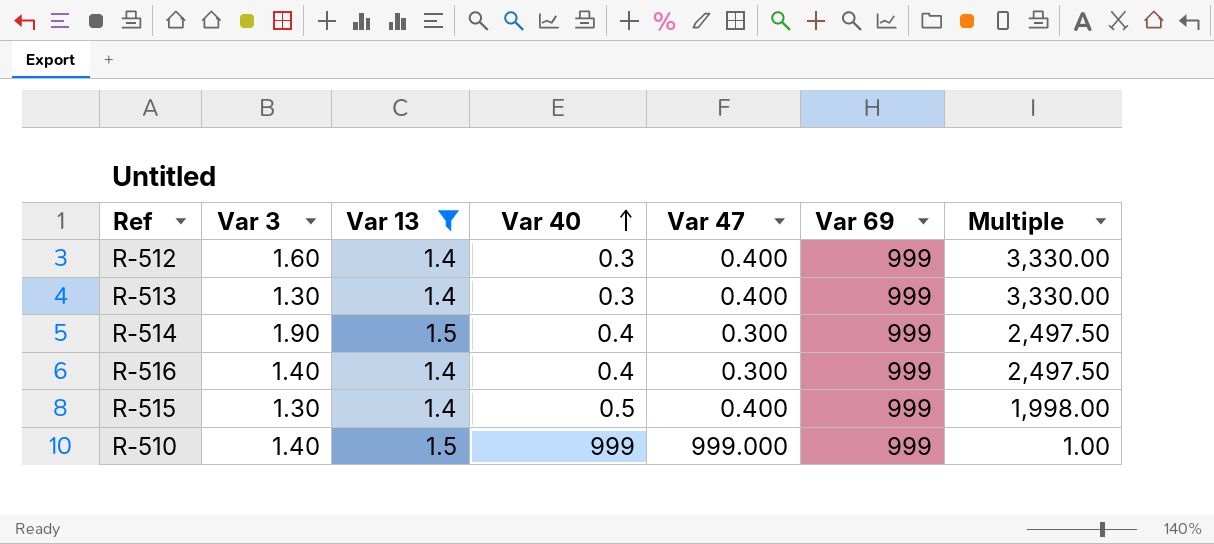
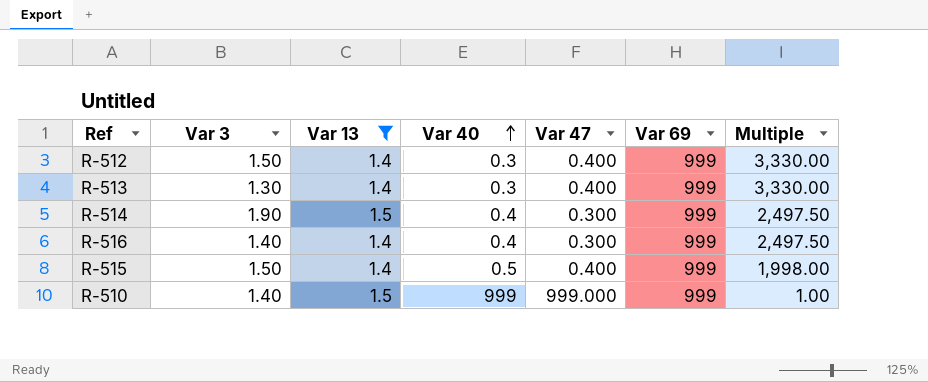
R-512 | Var 3: 1.60 -> 1.50
R-515 | Var 3: 1.30 -> 1.50

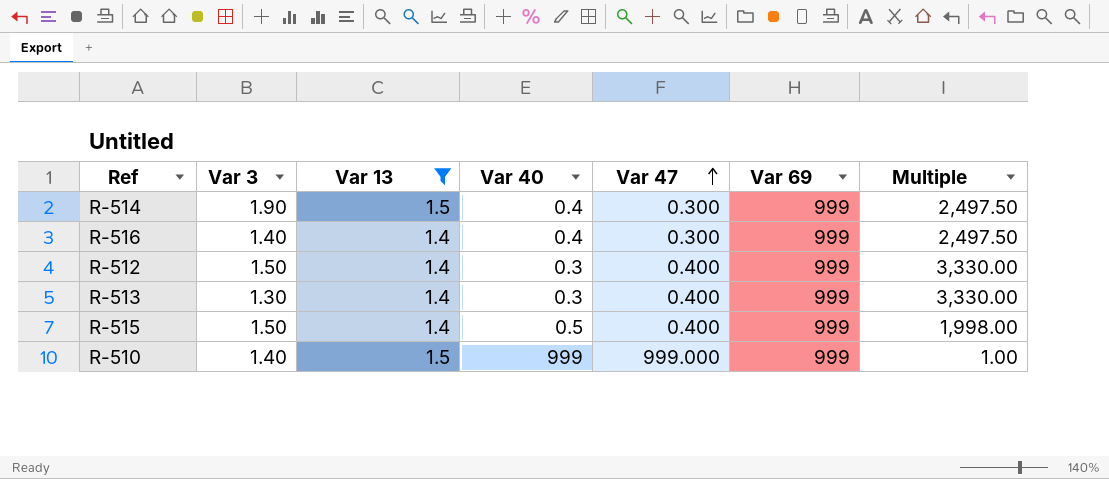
row order: Var 40 ascending -> Var 47 ascending

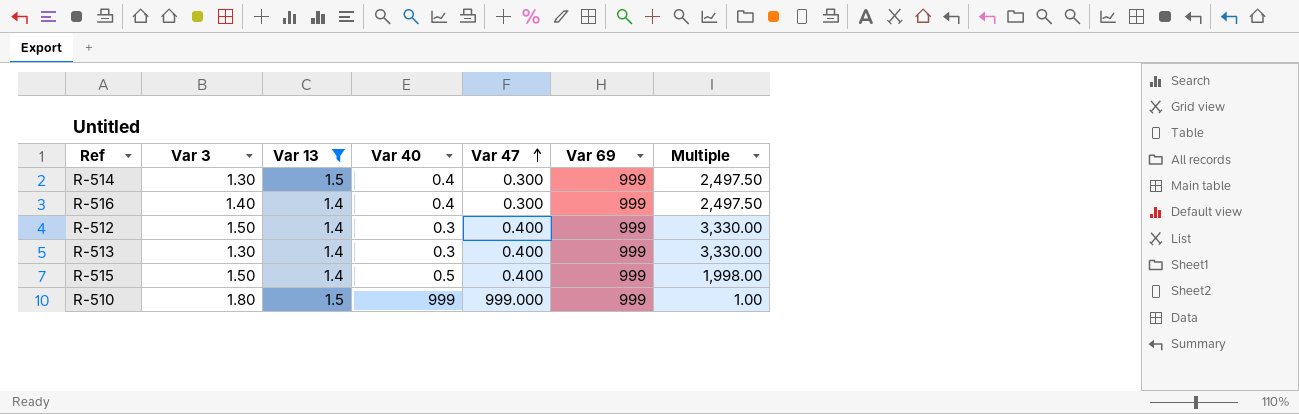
R-514 | Var 3: 1.90 -> 1.30
R-510 | Var 3: 1.40 -> 1.80

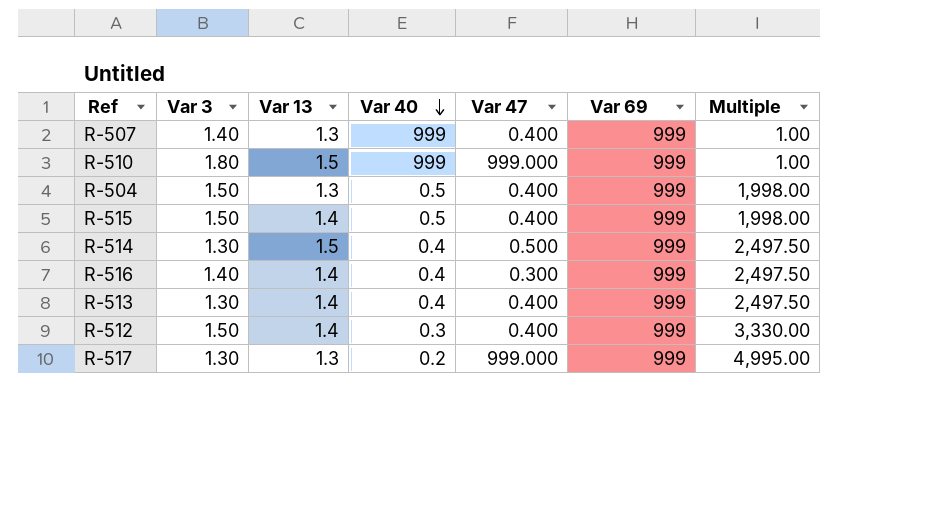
filter: Var 13 != 1.3 -> none
row order: Var 47 ascending -> Var 40 descending
R-514 | Var 47: 0.300 -> 0.500
R-513 | Var 40: 0.3 -> 0.4
R-513 | Multiple: 3,330.00 -> 2,497.50

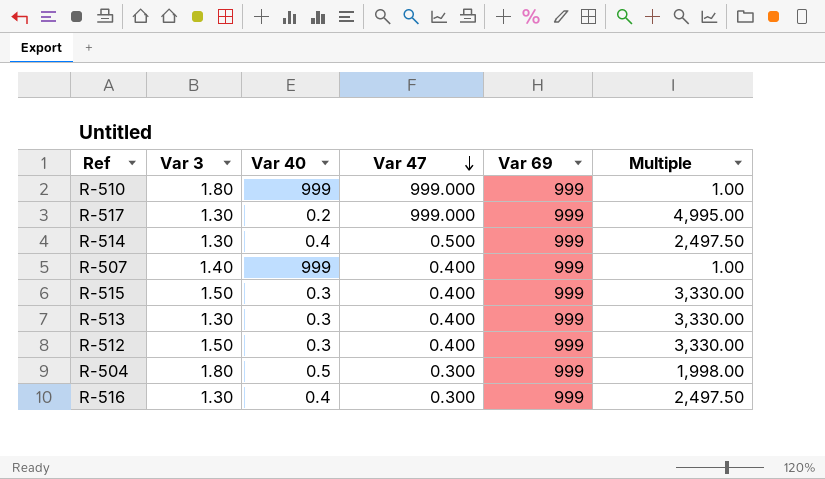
row order: Var 40 descending -> Var 47 descending
column Var 13 | position: 3 -> none
R-515 | Var 40: 0.5 -> 0.3
R-515 | Multiple: 1,998.00 -> 3,330.00
R-513 | Var 40: 0.4 -> 0.3
R-513 | Multiple: 2,497.50 -> 3,330.00
R-504 | Var 3: 1.50 -> 1.80
R-504 | Var 47: 0.400 -> 0.300
R-516 | Var 3: 1.40 -> 1.30

